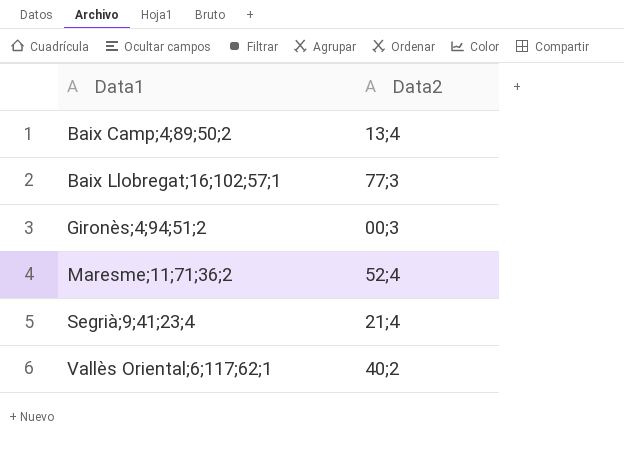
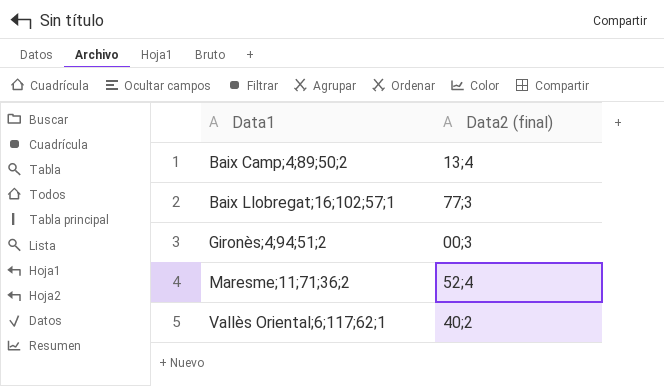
column name: Data2 -> Data2 (final)
row Segrià;9;41;23;4: 21;4 -> none

